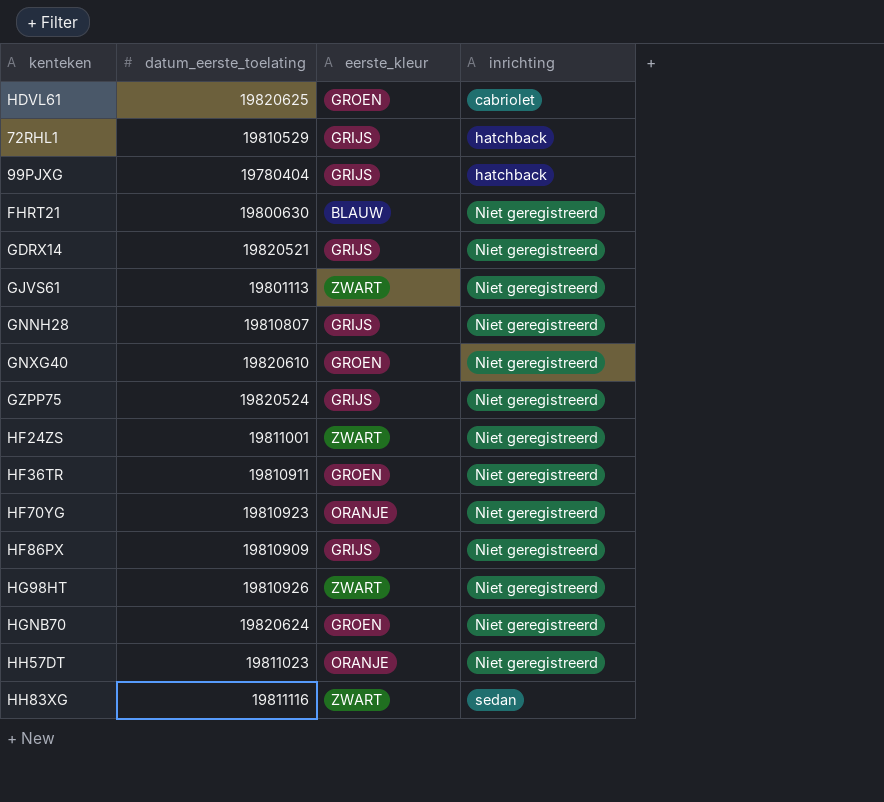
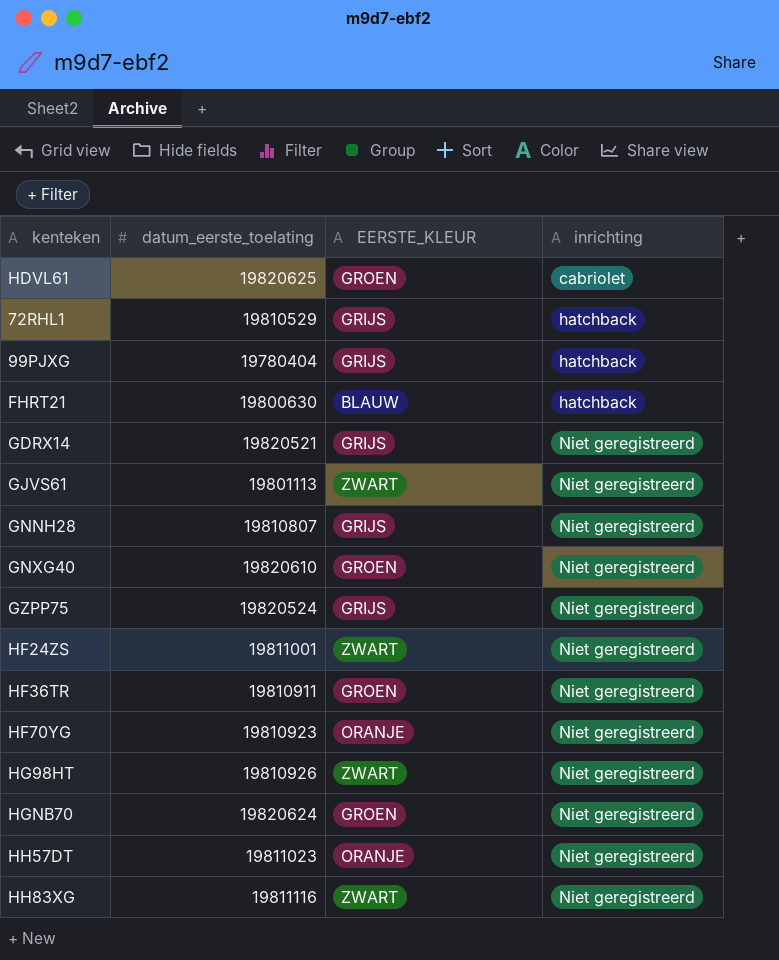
column name: eerste_kleur -> EERSTE_KLEUR
row HF86PX: 19810909 | GRIJS | Niet geregistreerd -> none
FHRT21 | inrichting: Niet geregistreerd -> hatchback
HH83XG | inrichting: sedan -> Niet geregistreerd

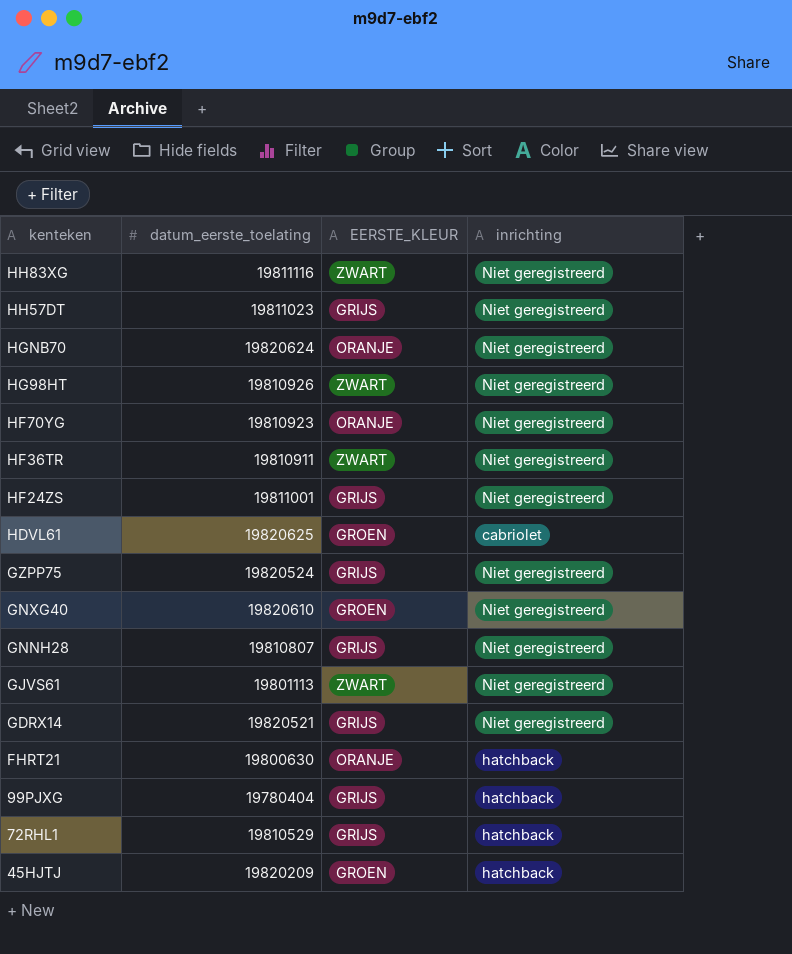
row order: inrichting ascending -> kenteken descending
HH57DT | EERSTE_KLEUR: ORANJE -> GRIJS
HGNB70 | EERSTE_KLEUR: GROEN -> ORANJE
HF36TR | EERSTE_KLEUR: GROEN -> ZWART
HF24ZS | EERSTE_KLEUR: ZWART -> GRIJS
FHRT21 | EERSTE_KLEUR: BLAUW -> ORANJE
row 45HJTJ: none -> 19820209 | GROEN | hatchback

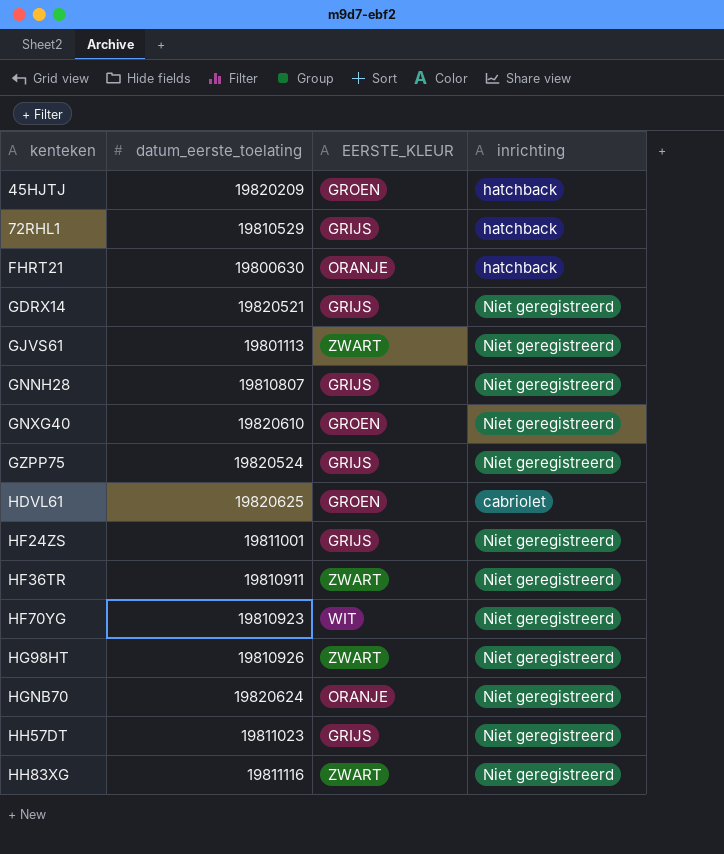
row order: kenteken descending -> kenteken ascending
row 99PJXG: 19780404 | GRIJS | hatchback -> none
HF70YG | EERSTE_KLEUR: ORANJE -> WIT

